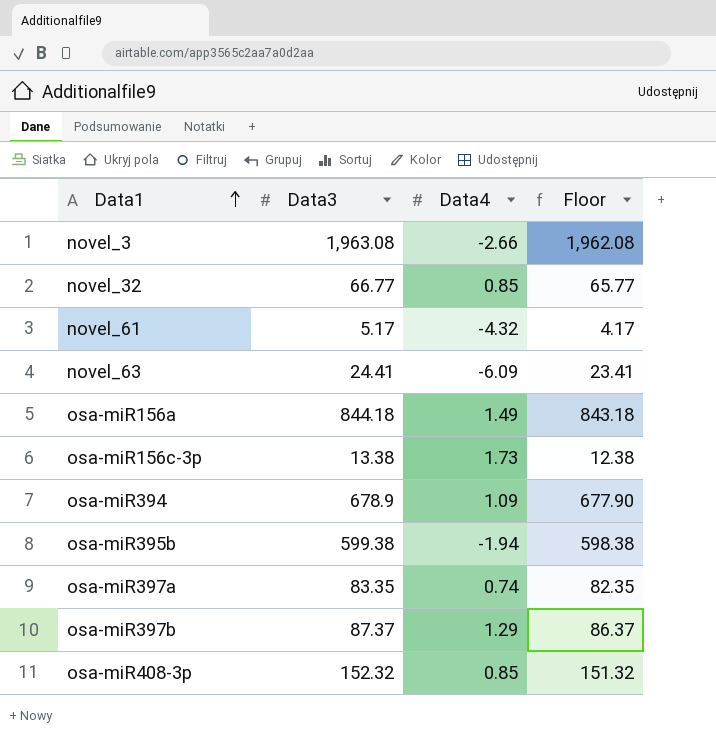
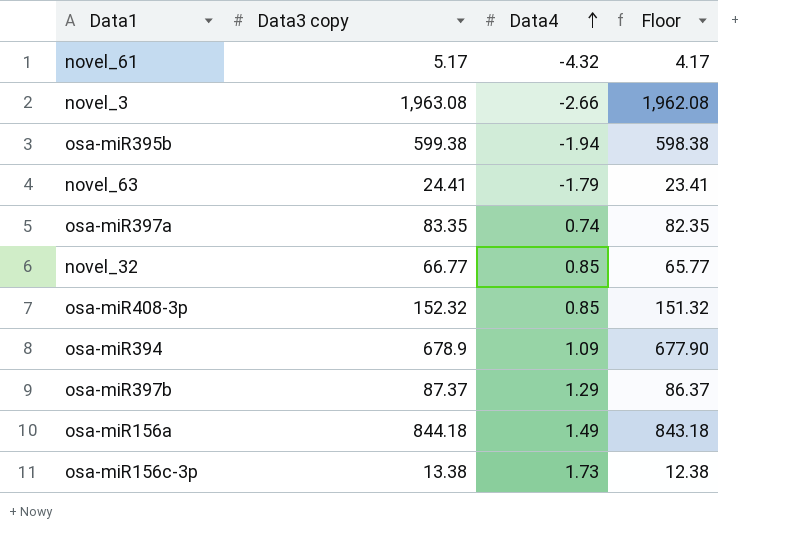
row order: Data1 ascending -> Data4 ascending
column name: Data3 -> Data3 copy
novel_63 | Data4: -6.09 -> -1.79

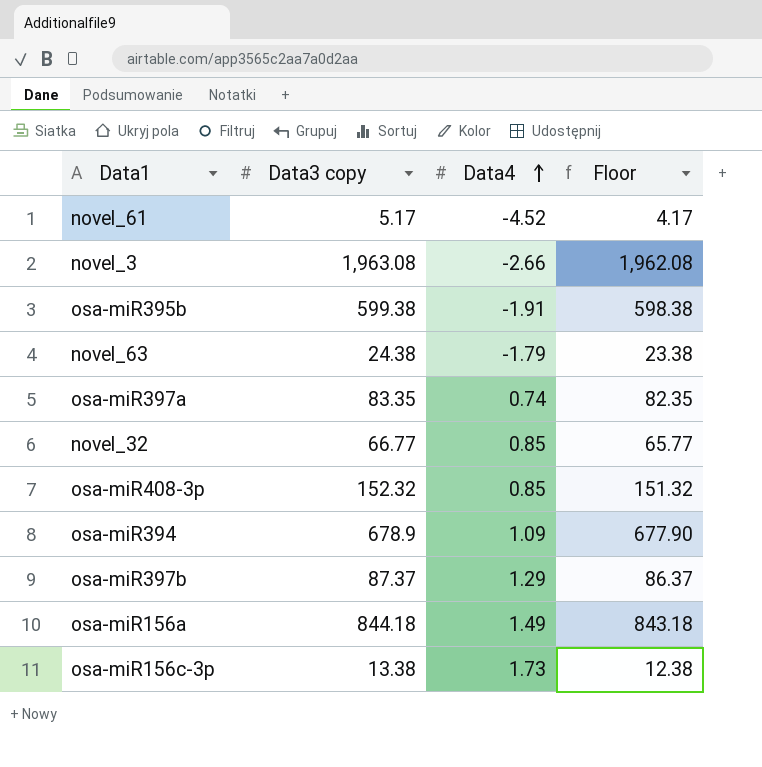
novel_61 | Data4: -4.32 -> -4.52
osa-miR395b | Data4: -1.94 -> -1.91
novel_63 | Data3 copy: 24.41 -> 24.38
novel_63 | Floor: 23.41 -> 23.38

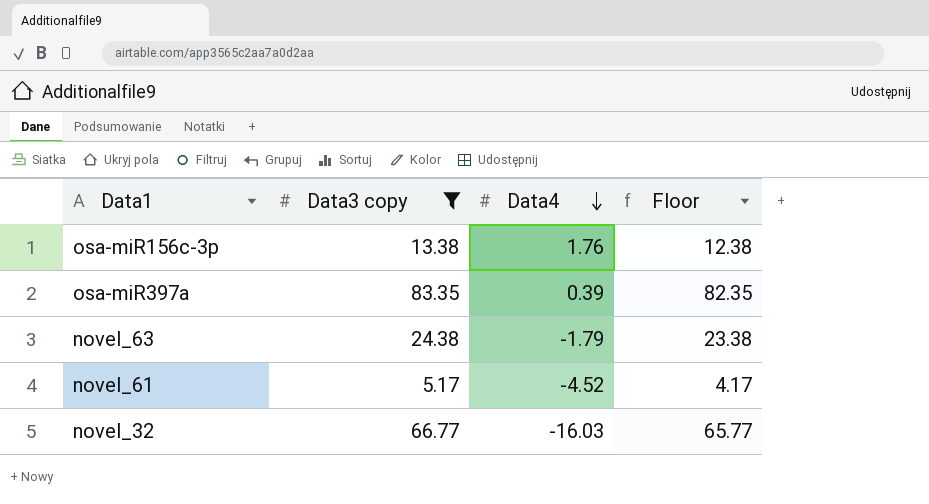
filter: none -> Data3 copy <= 83.35
row order: Data4 ascending -> Data4 descending
osa-miR156c-3p | Data4: 1.73 -> 1.76
osa-miR397a | Data4: 0.74 -> 0.39
novel_32 | Data4: 0.85 -> -16.03

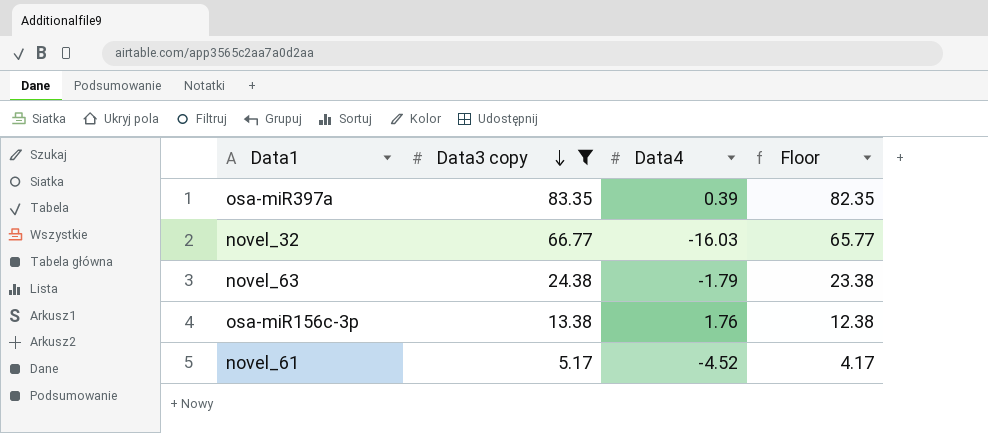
row order: Data4 descending -> Data3 copy descending

